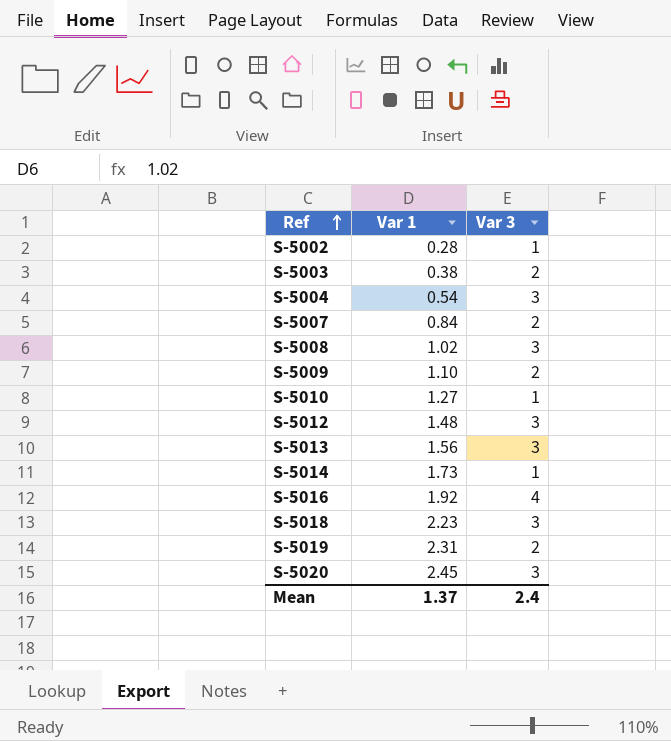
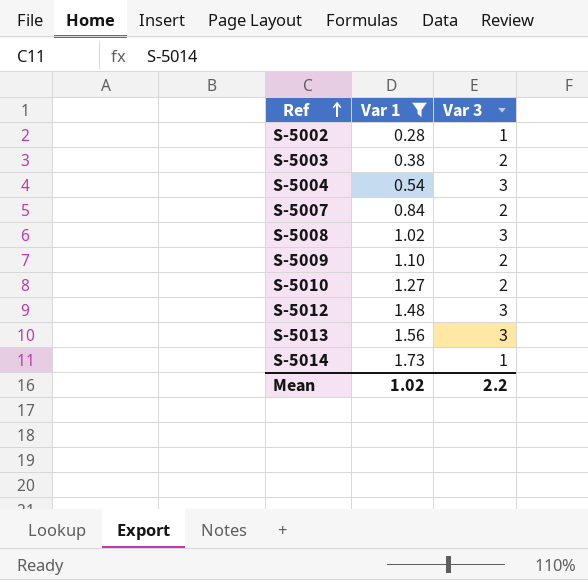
filter: none -> Var 1 <= 1.73
S-5010 | Var 3: 1 -> 2
Mean | Var 1: 1.37 -> 1.02
Mean | Var 3: 2.4 -> 2.2

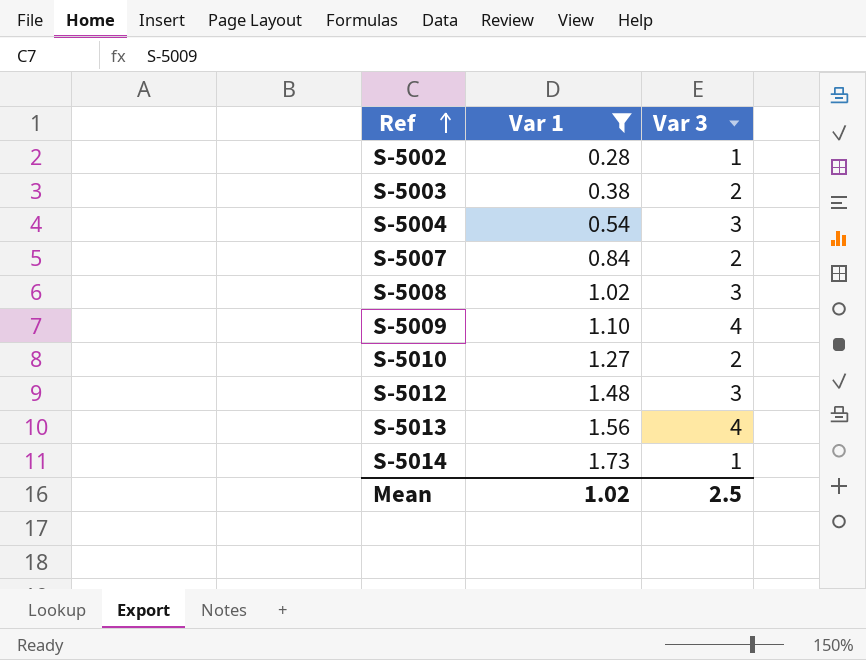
S-5009 | Var 3: 2 -> 4
S-5013 | Var 3: 3 -> 4
Mean | Var 3: 2.2 -> 2.5

